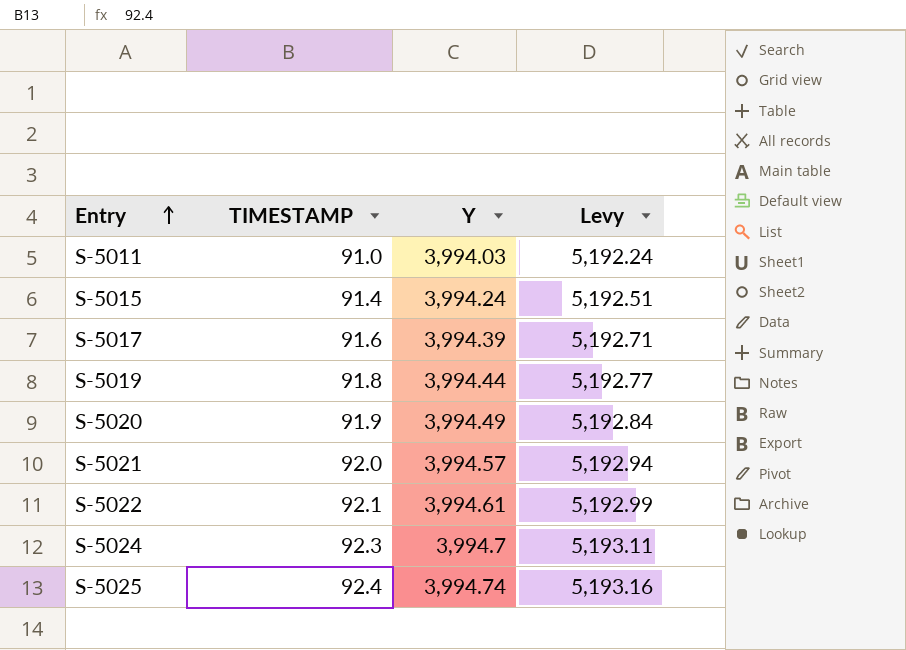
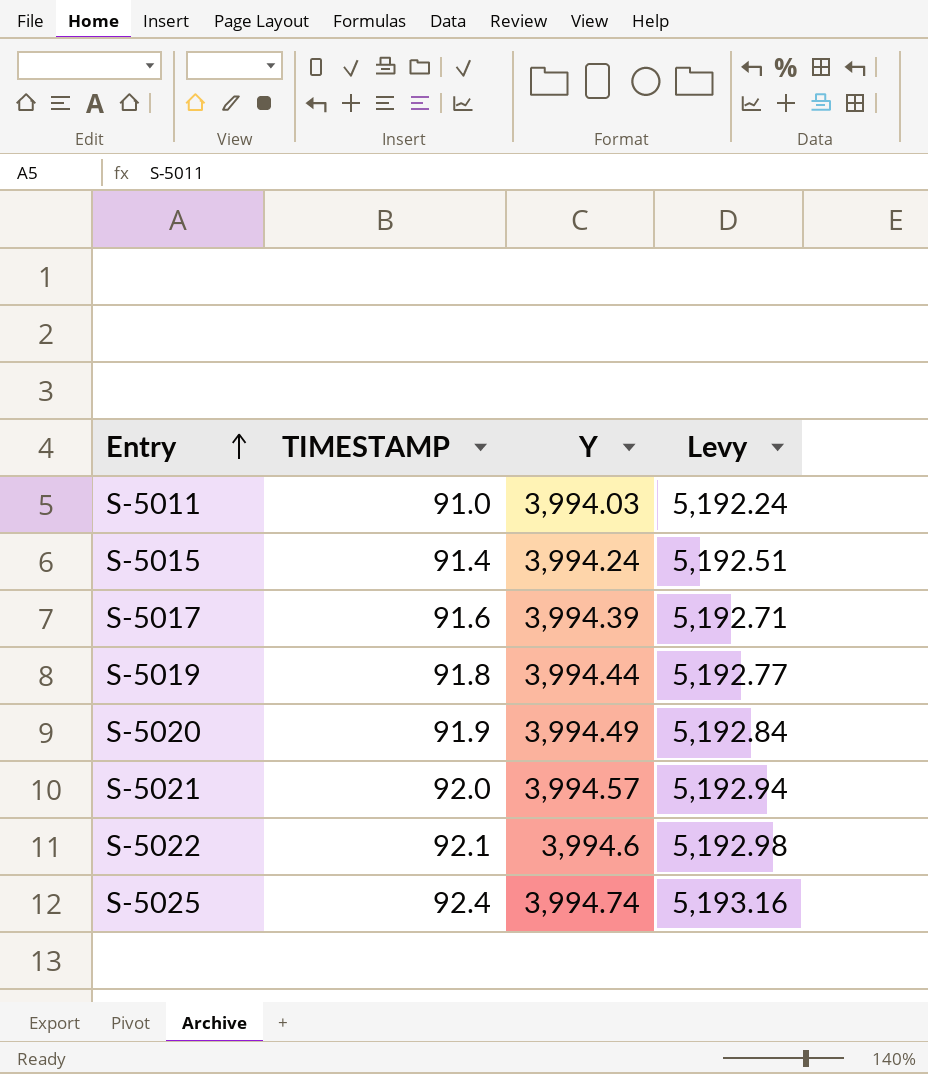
row S-5024: 92.3 | 3,994.7 | 5,193.11 -> none
S-5022 | Y: 3,994.61 -> 3,994.6
S-5022 | Levy: 5,192.99 -> 5,192.98

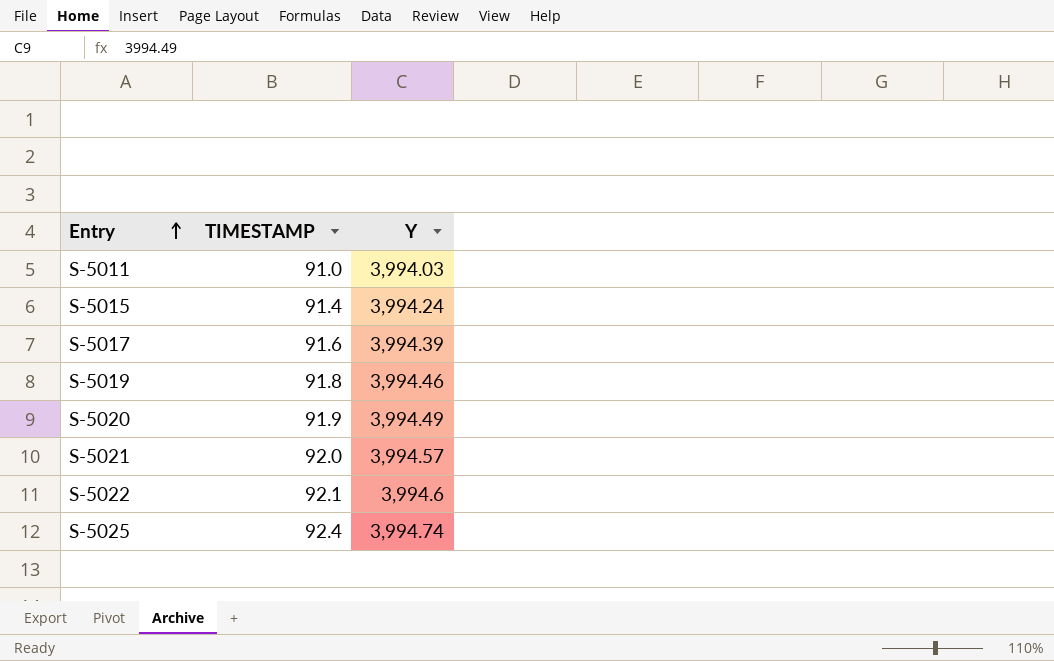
column Levy | formula: [Y] * 1.3 -> none
S-5019 | Y: 3,994.44 -> 3,994.46

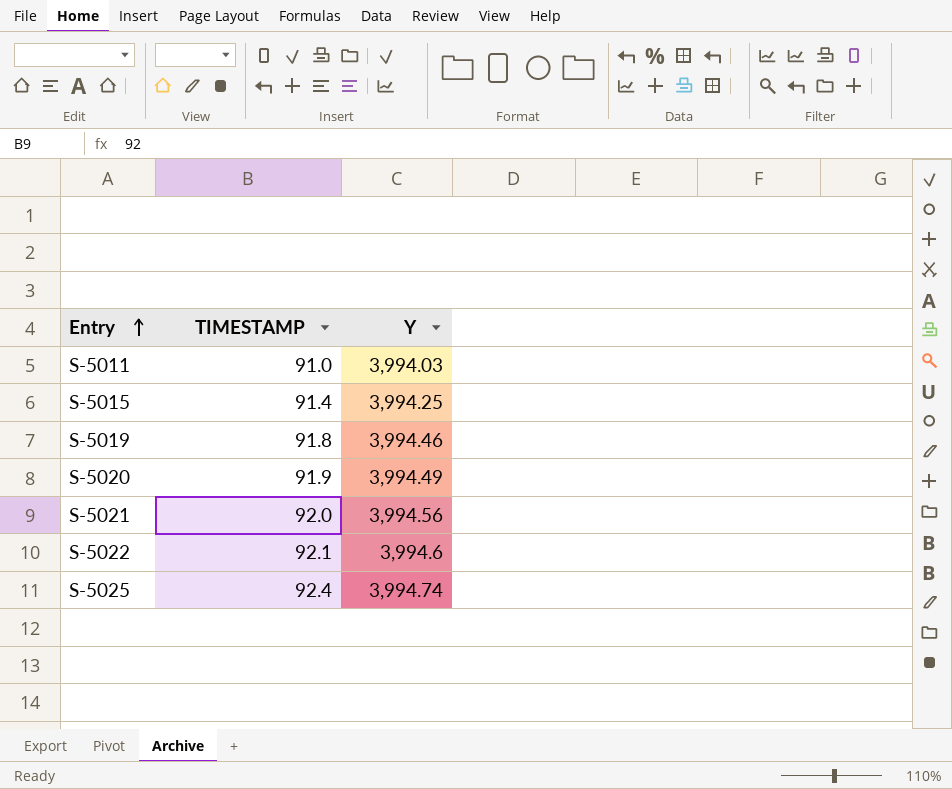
row S-5017: 91.6 | 3,994.39 -> none
S-5015 | Y: 3,994.24 -> 3,994.25
S-5021 | Y: 3,994.57 -> 3,994.56

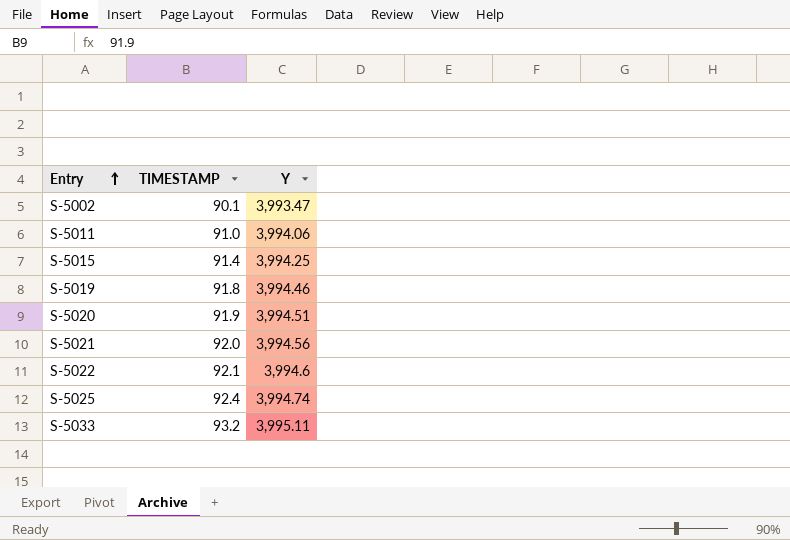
row S-5002: none -> 90.1 | 3,993.47
S-5011 | Y: 3,994.03 -> 3,994.06
S-5020 | Y: 3,994.49 -> 3,994.51
row S-5033: none -> 93.2 | 3,995.11

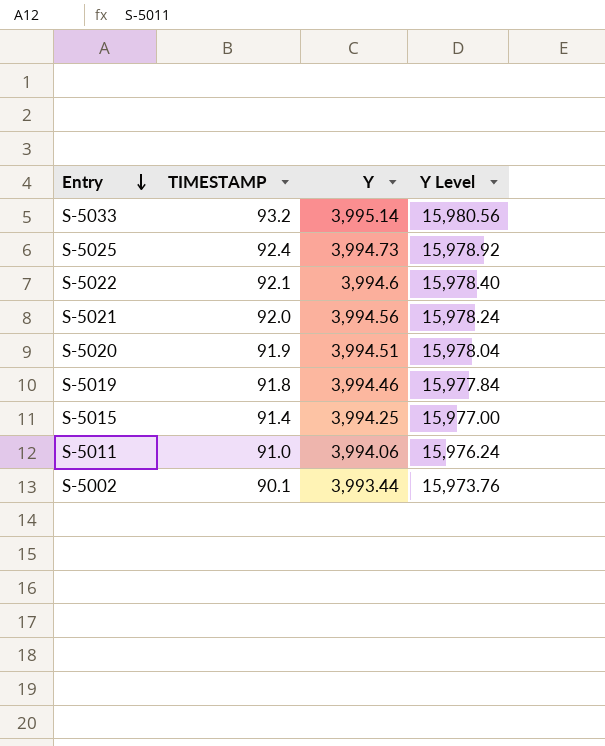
row order: Entry ascending -> Entry descending
column Y Level | formula: none -> [Y] * 4
S-5033 | Y: 3,995.11 -> 3,995.14
S-5025 | Y: 3,994.74 -> 3,994.73
S-5002 | Y: 3,993.47 -> 3,993.44

